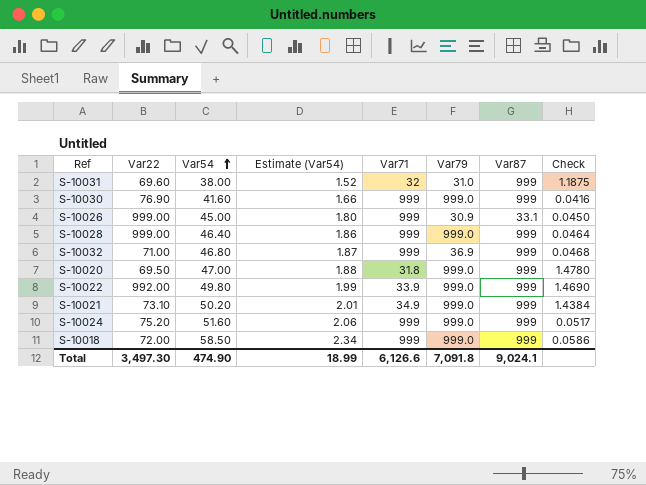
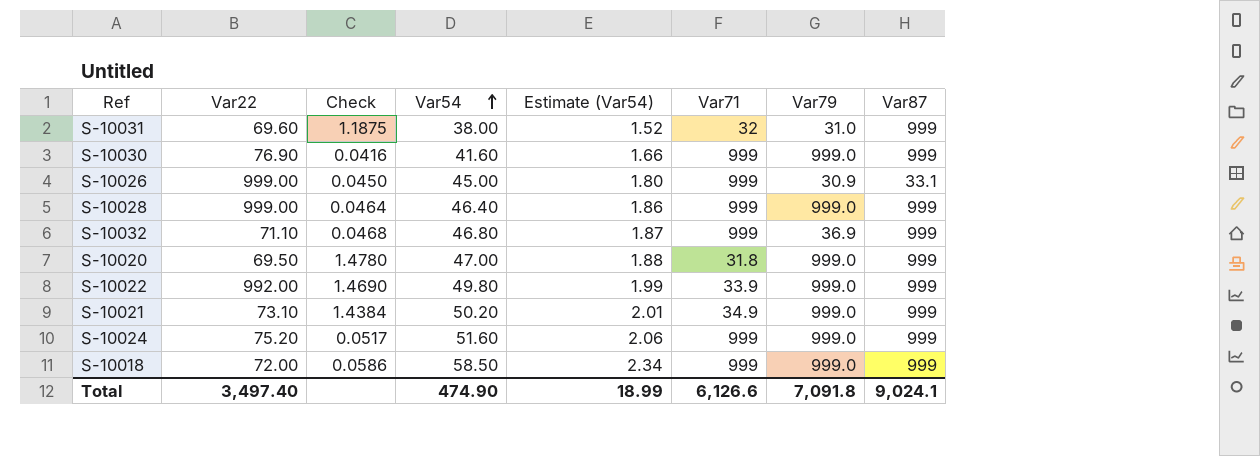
column Check | position: 8 -> 3
S-10032 | Var22: 71.00 -> 71.10
Total | Var22: 3,497.30 -> 3,497.40

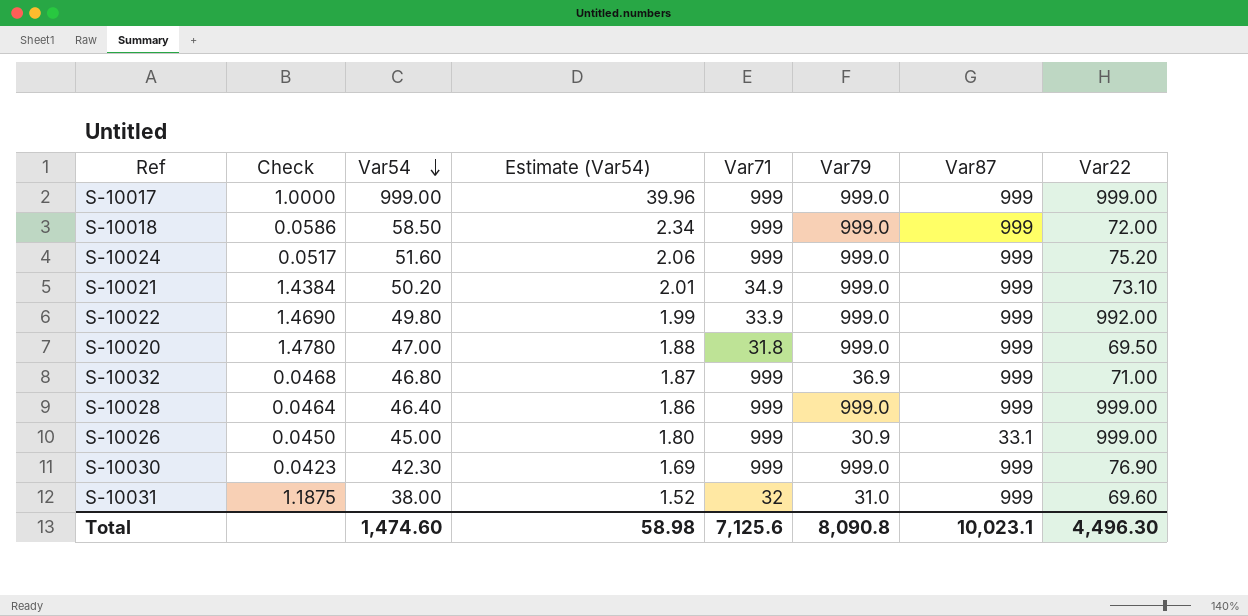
row order: Var54 ascending -> Var54 descending
column Var22 | position: 2 -> 8
row S-10017: none -> 1.0000 | 999.00 | 39.96 | 999 | 999.0 | 999 | 999.00
S-10032 | Var22: 71.10 -> 71.00
S-10030 | Check: 0.0416 -> 0.0423
S-10030 | Var54: 41.60 -> 42.30
S-10030 | Estimate (Var54): 1.66 -> 1.69
Total | Var54: 474.90 -> 1,474.60
Total | Estimate (Var54): 18.99 -> 58.98
Total | Var71: 6,126.6 -> 7,125.6
Total | Var79: 7,091.8 -> 8,090.8
Total | Var87: 9,024.1 -> 10,023.1
Total | Var22: 3,497.40 -> 4,496.30

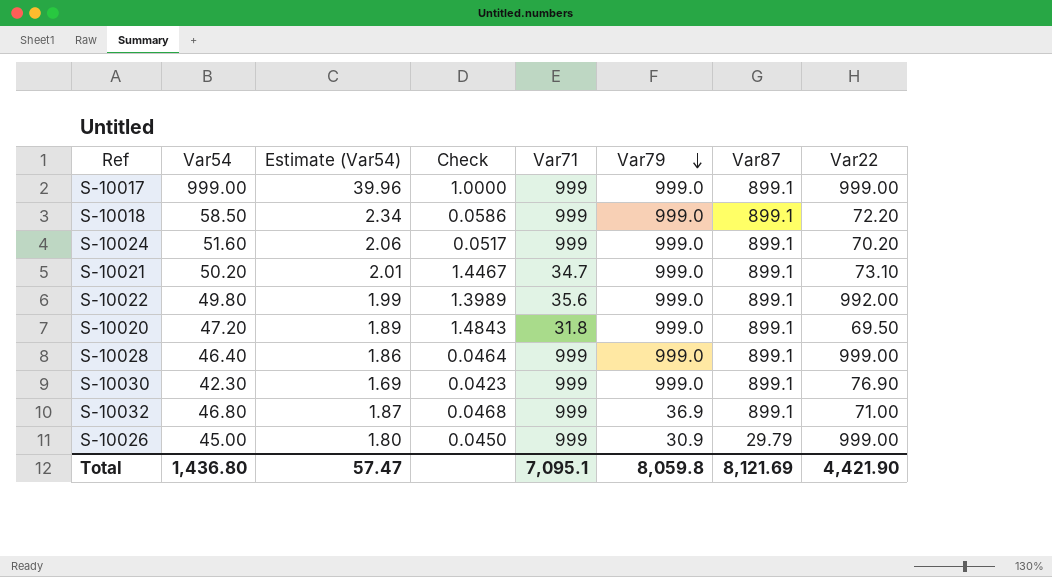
row order: Var54 descending -> Var79 descending
column Check | position: 2 -> 4
row S-10031: 1.1875 | 38.00 | 1.52 | 32 | 31.0 | 999 | 69.60 -> none
S-10017 | Var87: 999 -> 899.1
S-10018 | Var87: 999 -> 899.1
S-10018 | Var22: 72.00 -> 72.20
S-10024 | Var87: 999 -> 899.1
S-10024 | Var22: 75.20 -> 70.20
S-10021 | Check: 1.4384 -> 1.4467
S-10021 | Var71: 34.9 -> 34.7
S-10021 | Var87: 999 -> 899.1
S-10022 | Check: 1.4690 -> 1.3989
S-10022 | Var71: 33.9 -> 35.6
S-10022 | Var87: 999 -> 899.1
S-10020 | Var54: 47.00 -> 47.20
S-10020 | Estimate (Var54): 1.88 -> 1.89
S-10020 | Check: 1.4780 -> 1.4843
S-10020 | Var87: 999 -> 899.1
S-10028 | Var87: 999 -> 899.1
S-10030 | Var87: 999 -> 899.1
S-10032 | Var87: 999 -> 899.1
S-10026 | Var87: 33.1 -> 29.79
Total | Var54: 1,474.60 -> 1,436.80
Total | Estimate (Var54): 58.98 -> 57.47
Total | Var71: 7,125.6 -> 7,095.1
Total | Var79: 8,090.8 -> 8,059.8
Total | Var87: 10,023.1 -> 8,121.69
Total | Var22: 4,496.30 -> 4,421.90

